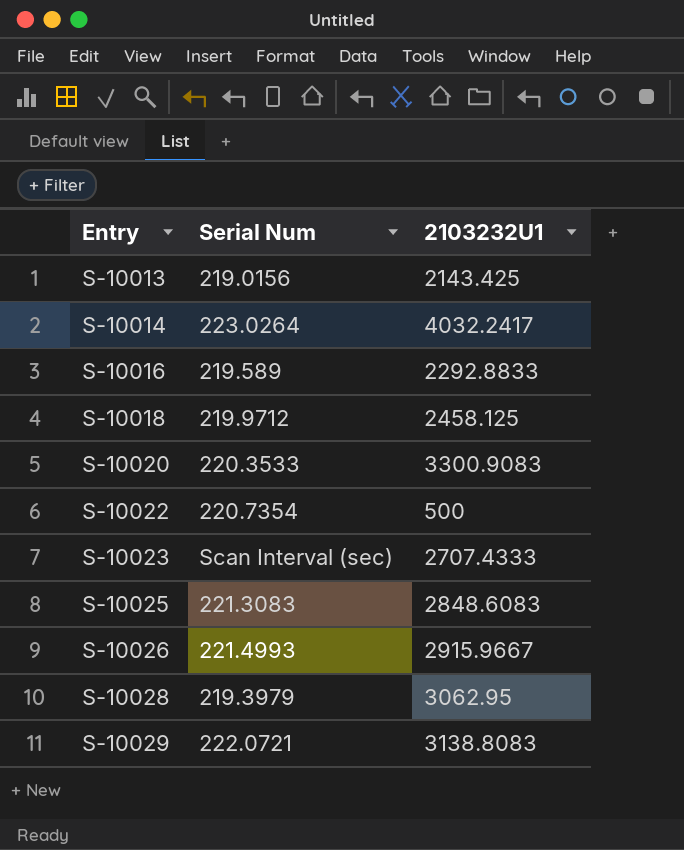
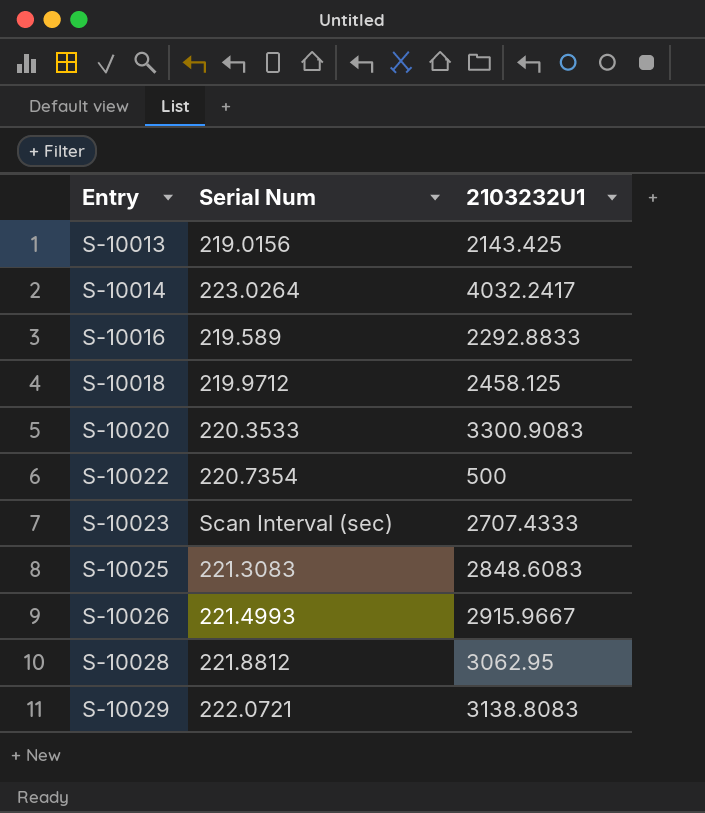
S-10028 | Serial Num: 219.3979 -> 221.8812

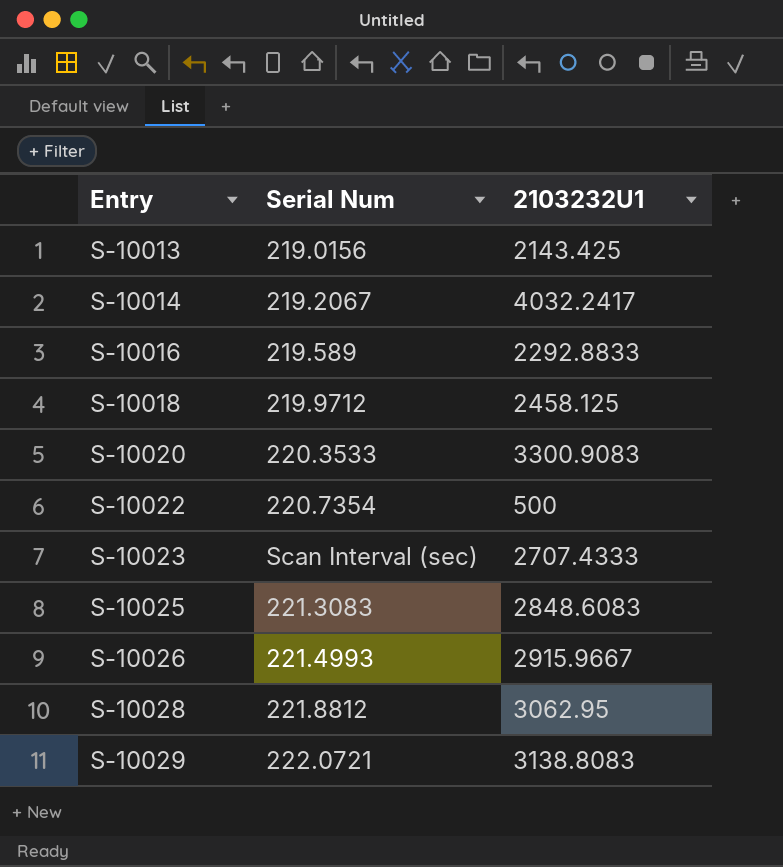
S-10014 | Serial Num: 223.0264 -> 219.2067

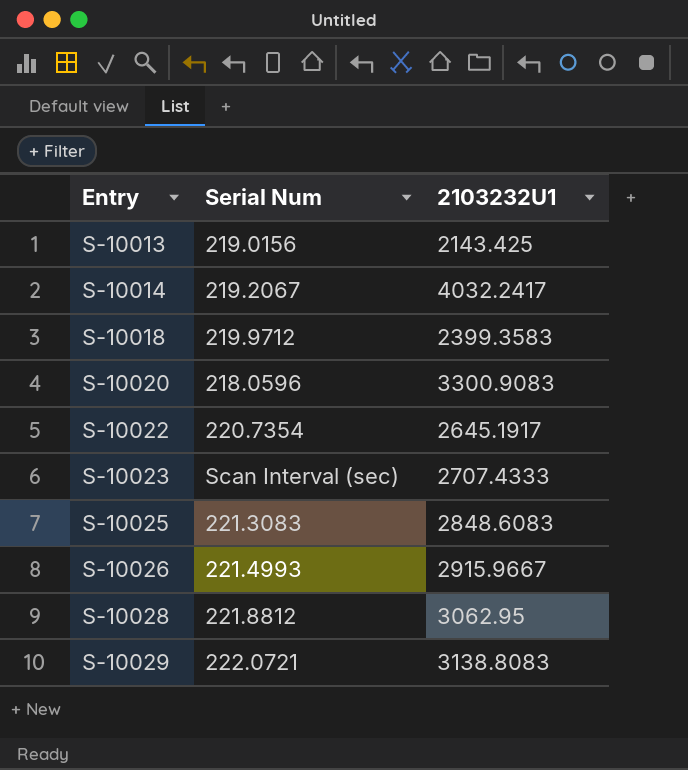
row S-10016: 219.589 | 2292.8833 -> none
S-10018 | 2103232U1: 2458.125 -> 2399.3583
S-10020 | Serial Num: 220.3533 -> 218.0596
S-10022 | 2103232U1: 500 -> 2645.1917

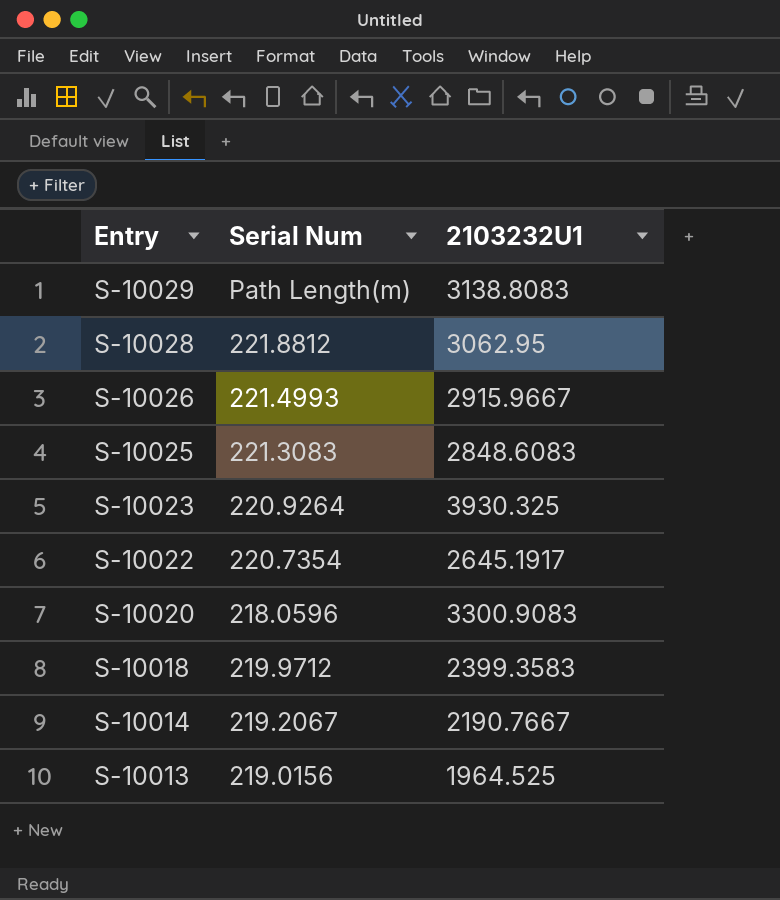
row order: Entry ascending -> Entry descending
S-10029 | Serial Num: 222.0721 -> Path Length(m)
S-10023 | Serial Num: Scan Interval (sec) -> 220.9264
S-10023 | 2103232U1: 2707.4333 -> 3930.325
S-10014 | 2103232U1: 4032.2417 -> 2190.7667
S-10013 | 2103232U1: 2143.425 -> 1964.525

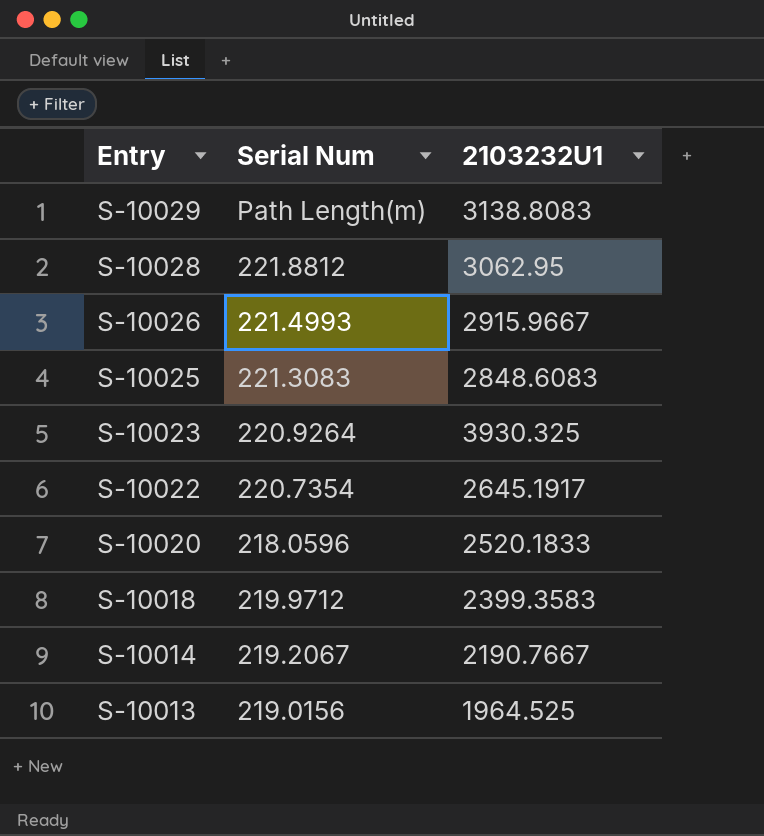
S-10020 | 2103232U1: 3300.9083 -> 2520.1833

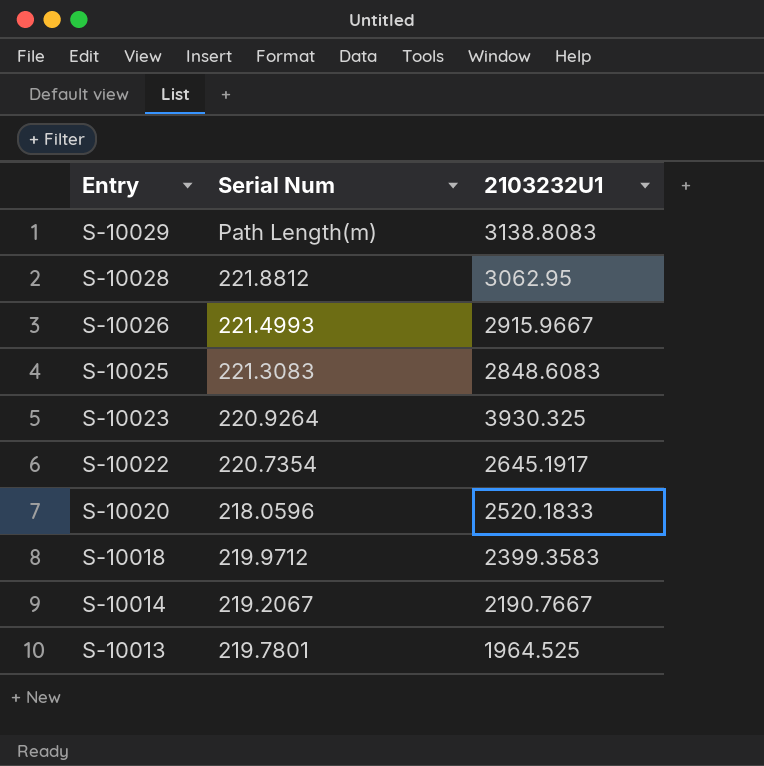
S-10013 | Serial Num: 219.0156 -> 219.7801

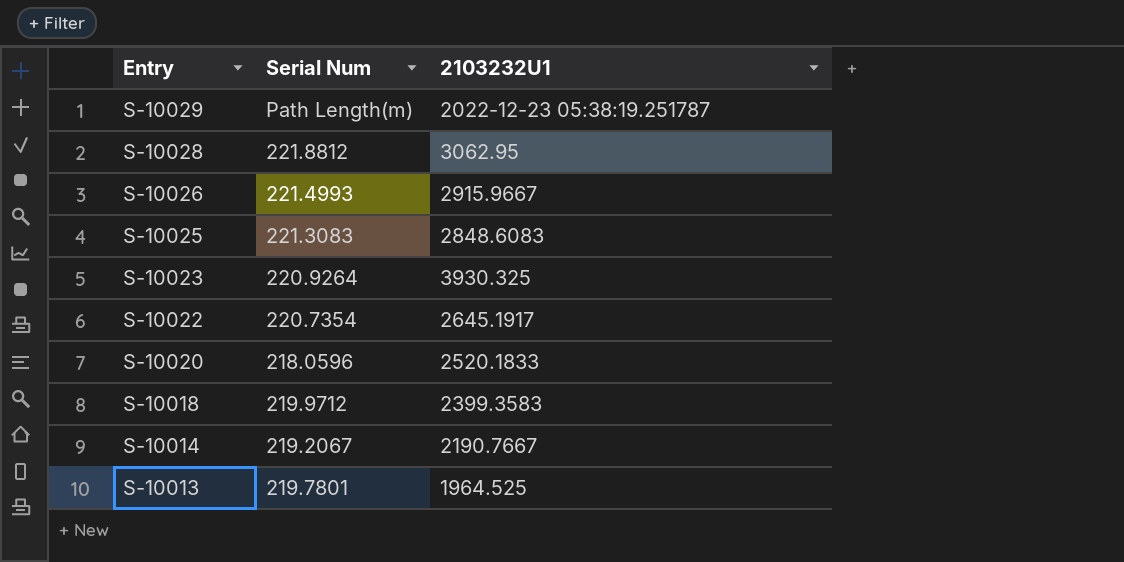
S-10029 | 2103232U1: 3138.8083 -> 2022-12-23 05:38:19.251787

